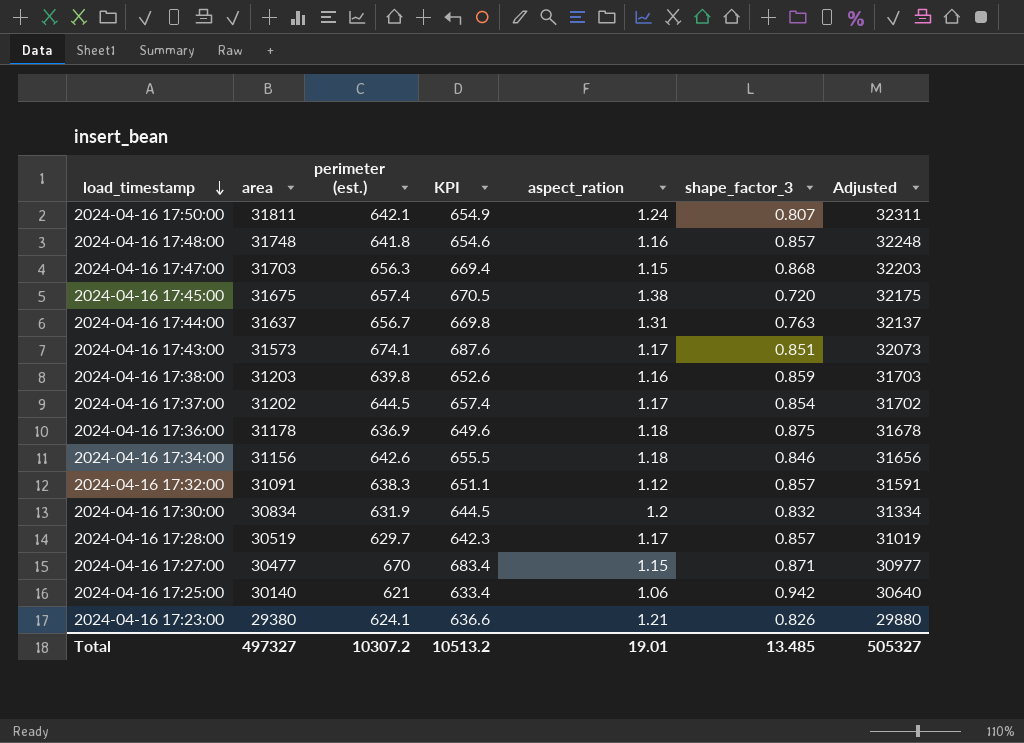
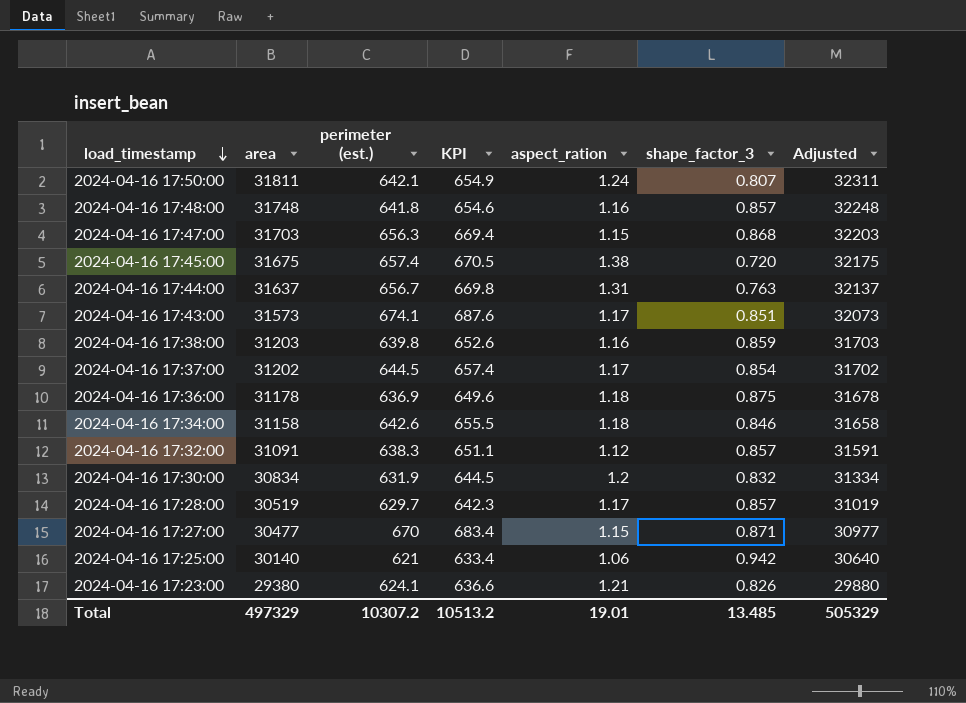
2024-04-16 17:34:00 | area: 31156 -> 31158
2024-04-16 17:34:00 | Adjusted: 31656 -> 31658
Total | area: 497327 -> 497329
Total | Adjusted: 505327 -> 505329

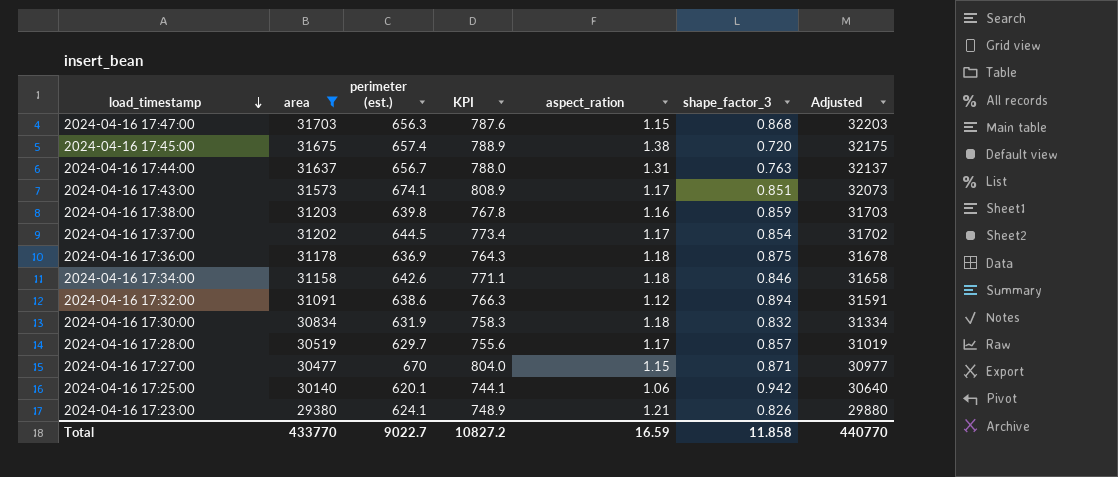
filter: none -> area <= 31703
column KPI | formula: [perimeter (est.)] * 1.02 -> [perimeter (est.)] * 1.2
2024-04-16 17:32:00 | perimeter (est.): 638.3 -> 638.6
2024-04-16 17:32:00 | shape_factor_3: 0.857 -> 0.894
2024-04-16 17:30:00 | aspect_ration: 1.2 -> 1.18
2024-04-16 17:25:00 | perimeter (est.): 621 -> 620.1
Total | area: 497329 -> 433770
Total | perimeter (est.): 10307.2 -> 9022.7
Total | KPI: 10513.2 -> 10827.2
Total | aspect_ration: 19.01 -> 16.59
Total | shape_factor_3: 13.485 -> 11.858
Total | Adjusted: 505329 -> 440770

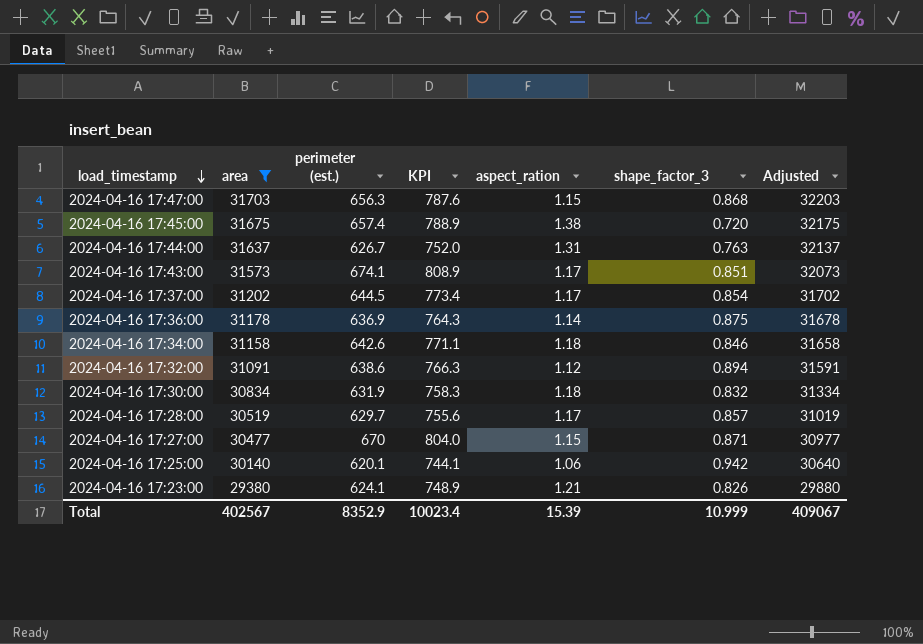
row 2024-04-16 17:38:00: 31203 | 639.8 | 767.8 | 1.16 | 0.859 | 31703 -> none
2024-04-16 17:44:00 | perimeter (est.): 656.7 -> 626.7
2024-04-16 17:44:00 | KPI: 788.0 -> 752.0
2024-04-16 17:36:00 | aspect_ration: 1.18 -> 1.14
Total | area: 433770 -> 402567
Total | perimeter (est.): 9022.7 -> 8352.9
Total | KPI: 10827.2 -> 10023.4
Total | aspect_ration: 16.59 -> 15.39
Total | shape_factor_3: 11.858 -> 10.999
Total | Adjusted: 440770 -> 409067

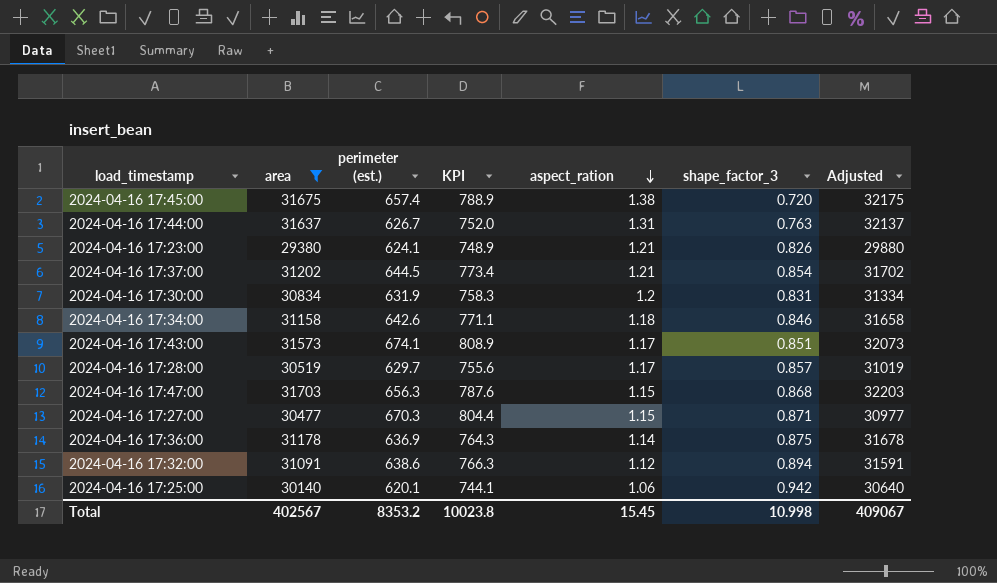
row order: load_timestamp descending -> aspect_ration descending
2024-04-16 17:37:00 | aspect_ration: 1.17 -> 1.21
2024-04-16 17:30:00 | aspect_ration: 1.18 -> 1.2
2024-04-16 17:30:00 | shape_factor_3: 0.832 -> 0.831
2024-04-16 17:27:00 | perimeter (est.): 670 -> 670.3
2024-04-16 17:27:00 | KPI: 804.0 -> 804.4
Total | perimeter (est.): 8352.9 -> 8353.2
Total | KPI: 10023.4 -> 10023.8
Total | aspect_ration: 15.39 -> 15.45
Total | shape_factor_3: 10.999 -> 10.998

